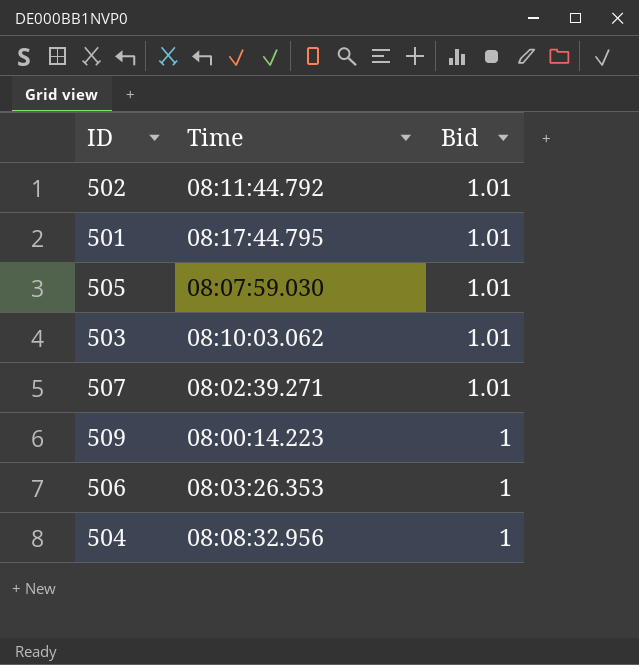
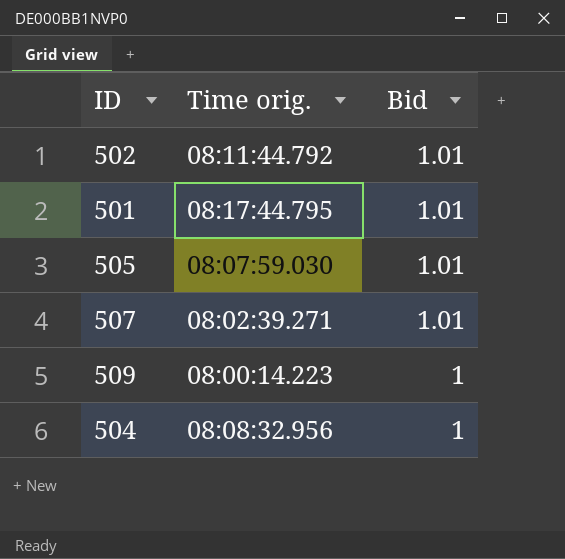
column name: Time -> Time orig.
row 503: 08:10:03.062 | 1.01 -> none
row 506: 08:03:26.353 | 1 -> none

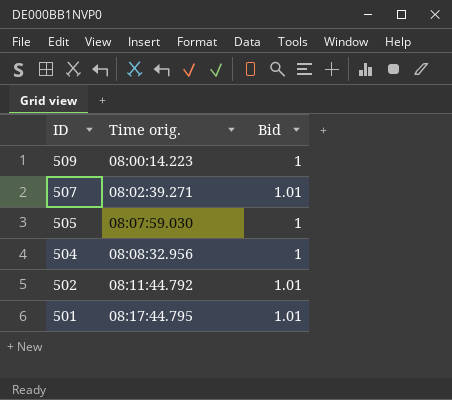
row order: Bid descending -> ID descending
505 | Bid: 1.01 -> 1

